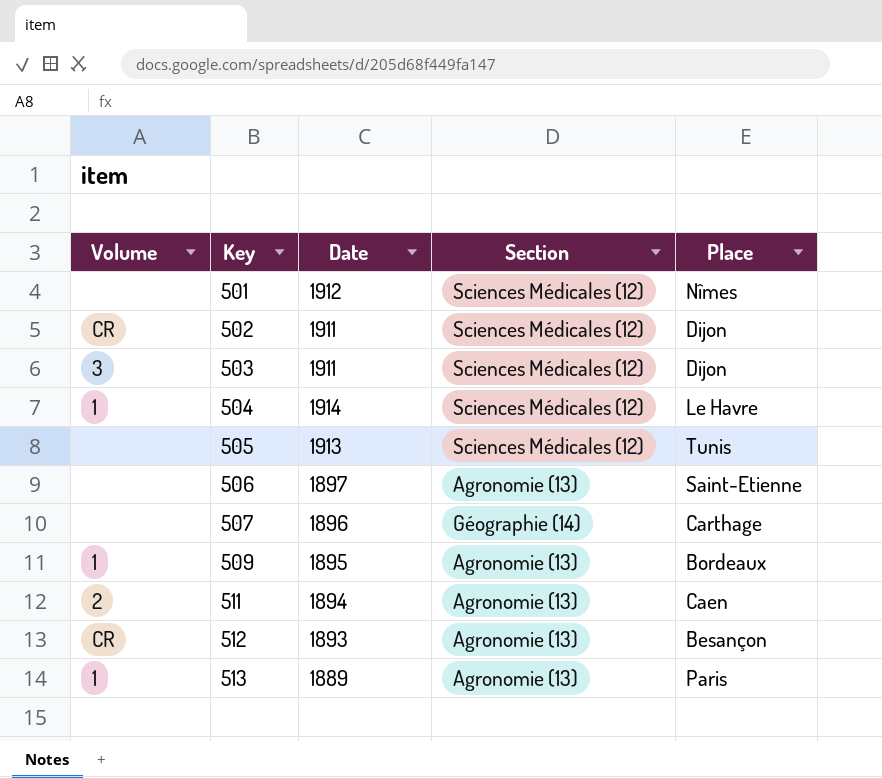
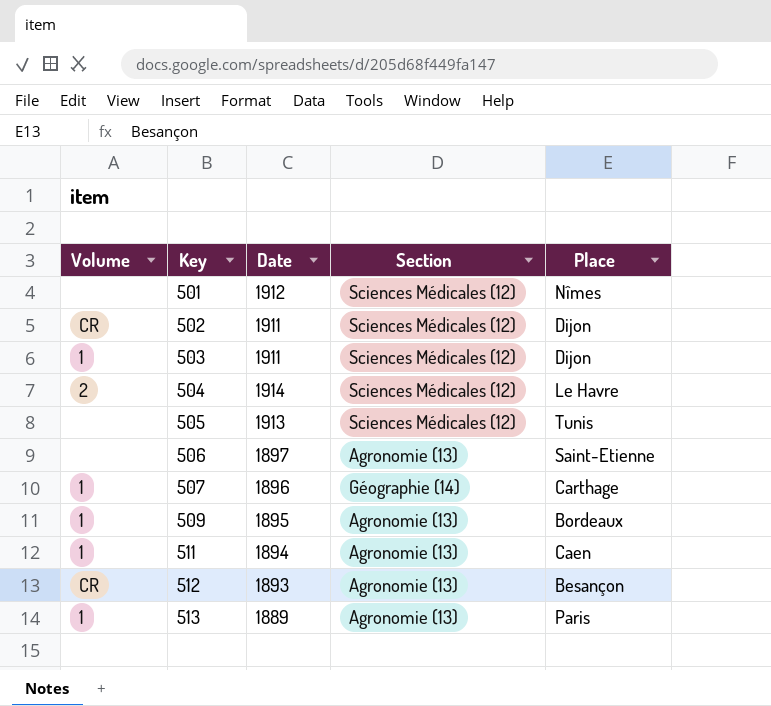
503 | Volume: 3 -> 1
504 | Volume: 1 -> 2
507 | Volume: none -> 1
511 | Volume: 2 -> 1

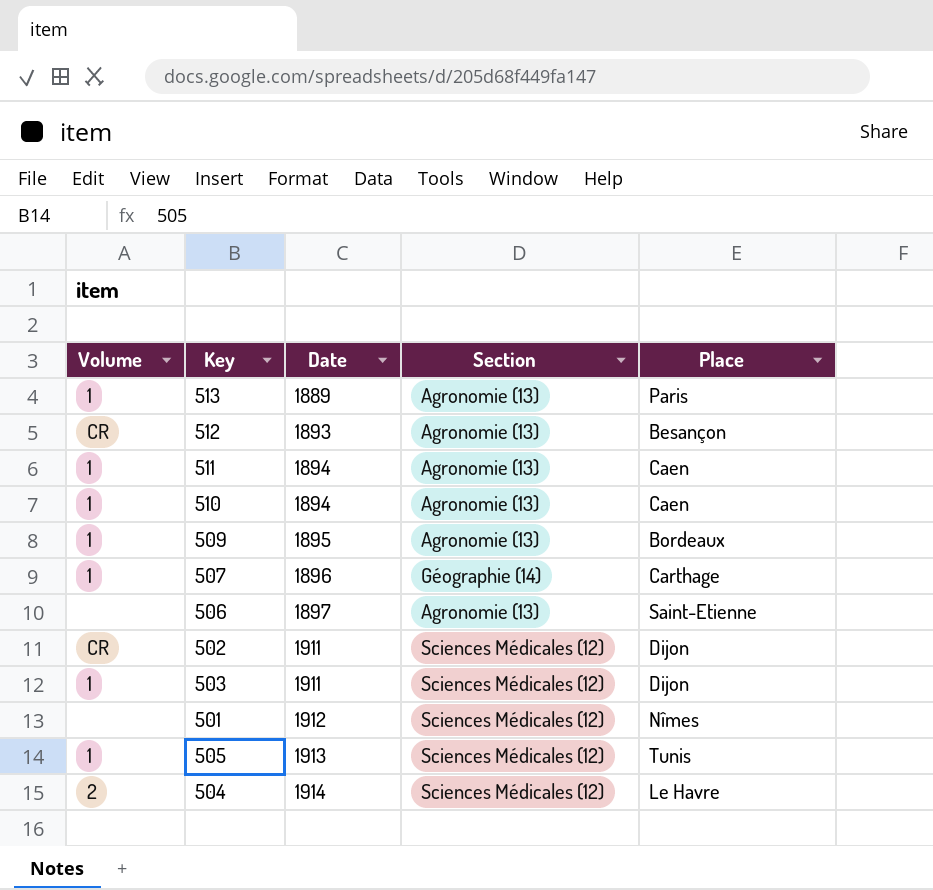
row order: Key ascending -> Date ascending
row 510: none -> 1 | 1894 | Agronomie (13) | Caen
505 | Volume: none -> 1

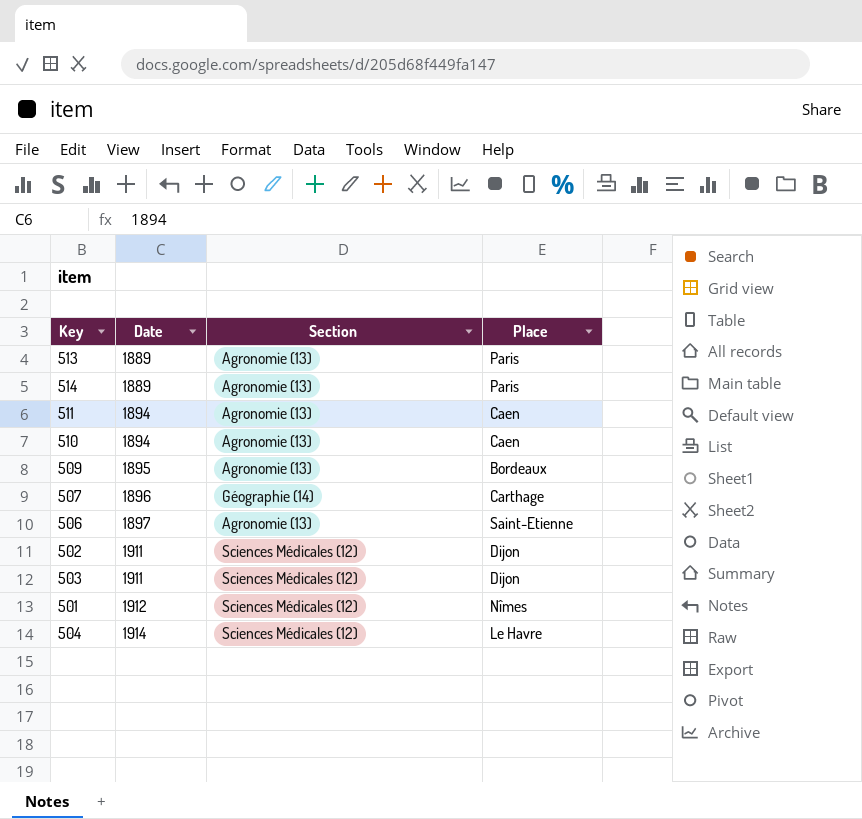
column Volume | position: 1 -> none
row 512: CR | 1893 | Agronomie (13) | Besançon -> none
row 505: 1 | 1913 | Sciences Médicales (12) | Tunis -> none
row 514: none -> 1889 | Agronomie (13) | Paris

